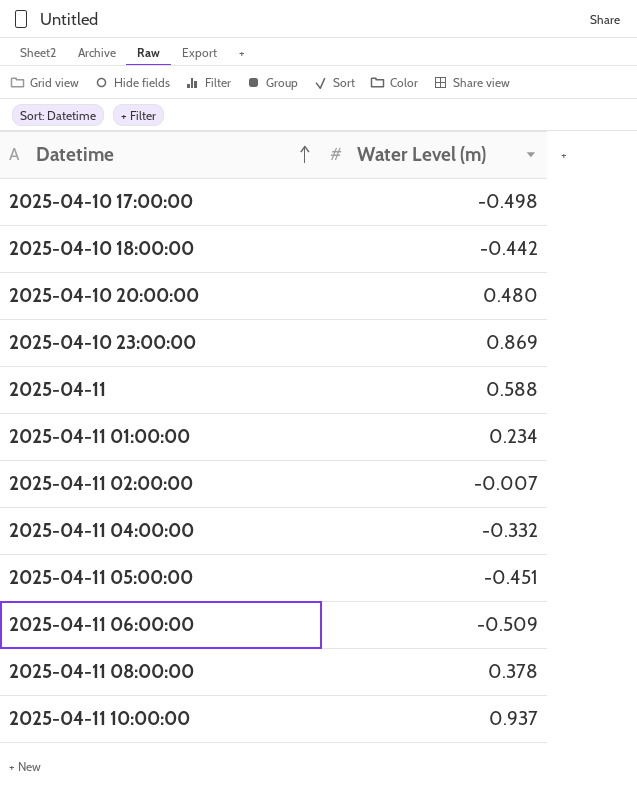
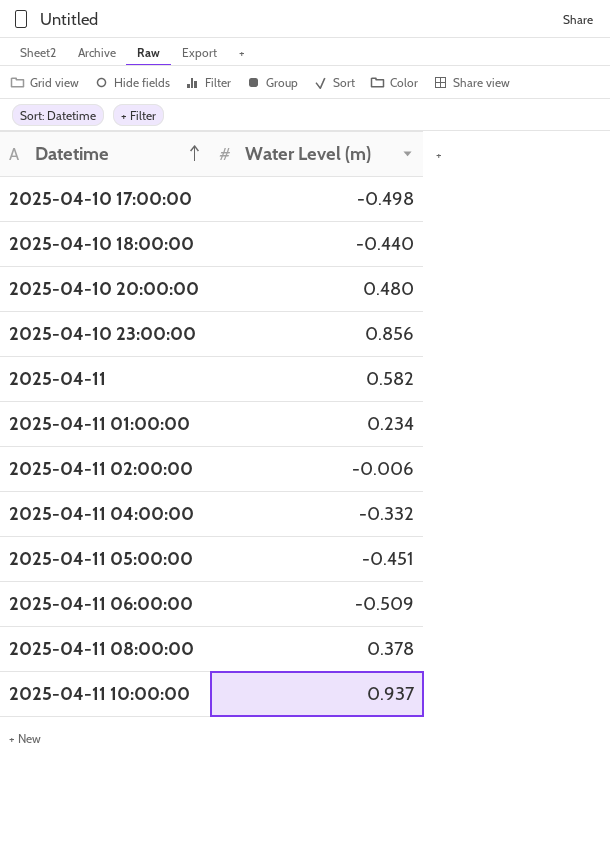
2025-04-10 18:00:00 | Water Level (m): -0.442 -> -0.440
2025-04-10 23:00:00 | Water Level (m): 0.869 -> 0.856
2025-04-11 | Water Level (m): 0.588 -> 0.582
2025-04-11 02:00:00 | Water Level (m): -0.007 -> -0.006

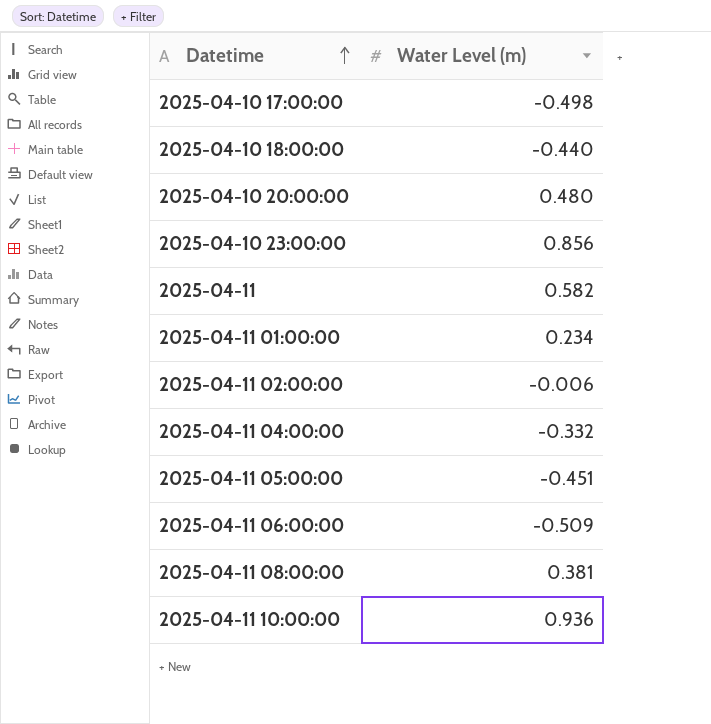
2025-04-11 08:00:00 | Water Level (m): 0.378 -> 0.381
2025-04-11 10:00:00 | Water Level (m): 0.937 -> 0.936

